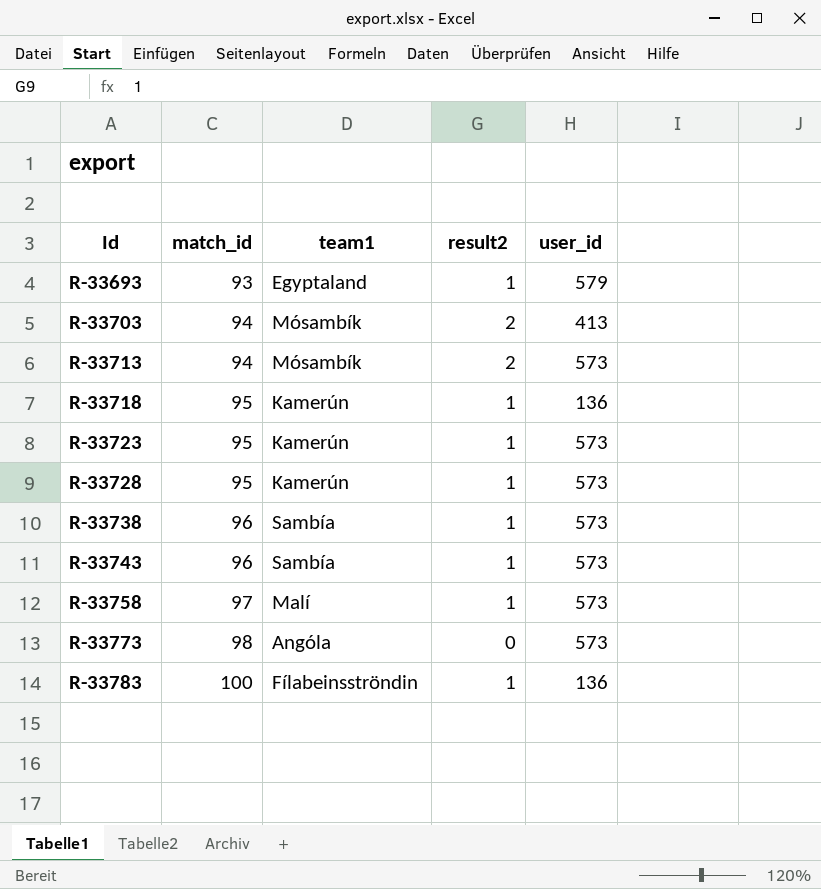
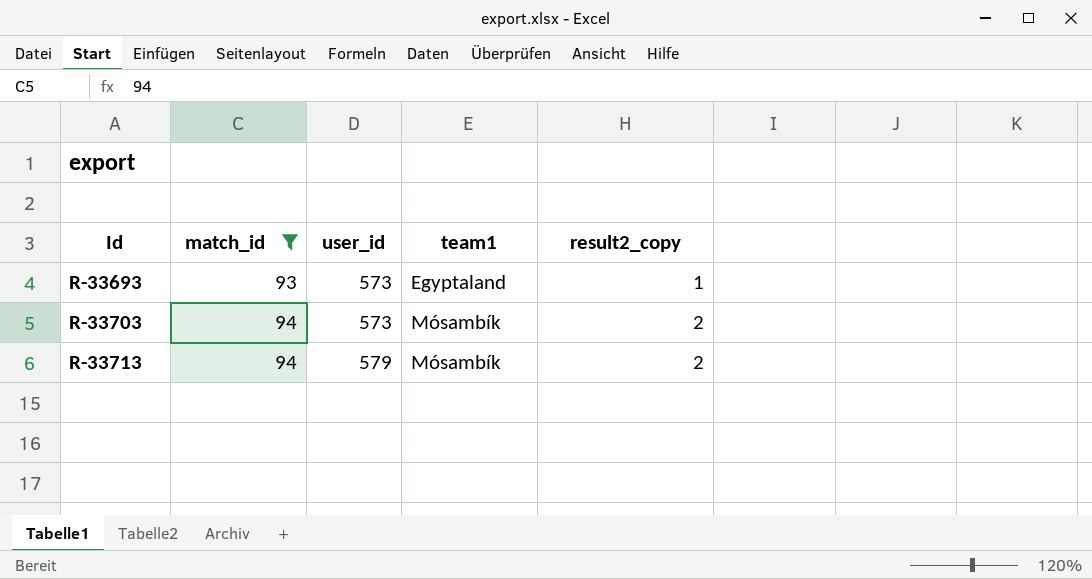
filter: none -> match_id <= 94
column user_id | position: 5 -> 3
column name: result2 -> result2_copy
R-33693 | user_id: 579 -> 573
R-33703 | user_id: 413 -> 573
R-33713 | user_id: 573 -> 579

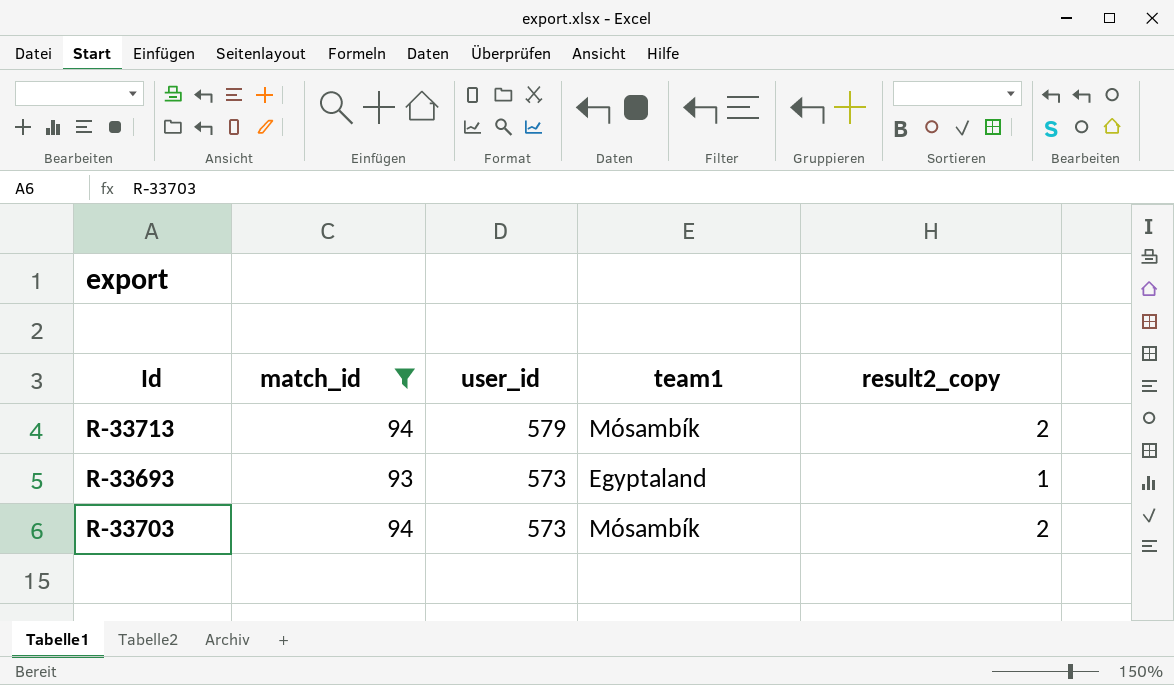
row order: Id ascending -> user_id descending

